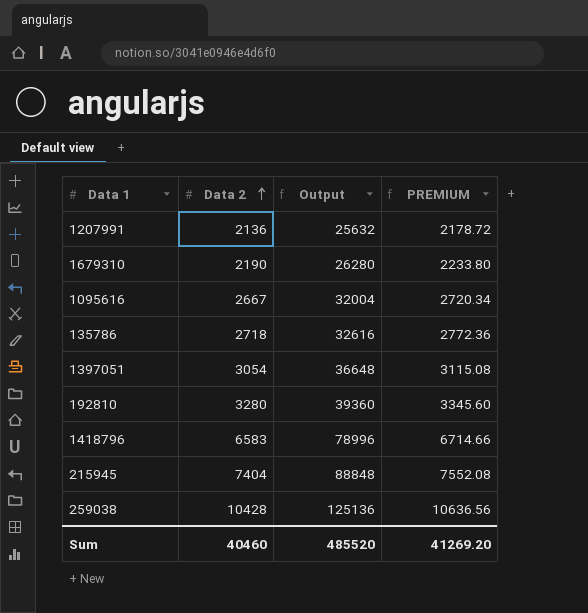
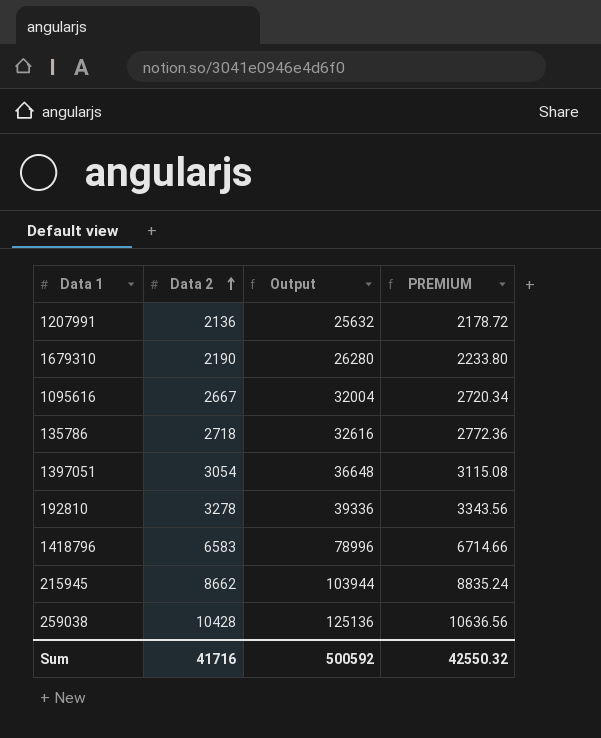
192810 | Data 2: 3280 -> 3278
192810 | Output: 39360 -> 39336
192810 | PREMIUM: 3345.60 -> 3343.56
215945 | Data 2: 7404 -> 8662
215945 | Output: 88848 -> 103944
215945 | PREMIUM: 7552.08 -> 8835.24
Sum | Data 2: 40460 -> 41716
Sum | Output: 485520 -> 500592
Sum | PREMIUM: 41269.20 -> 42550.32

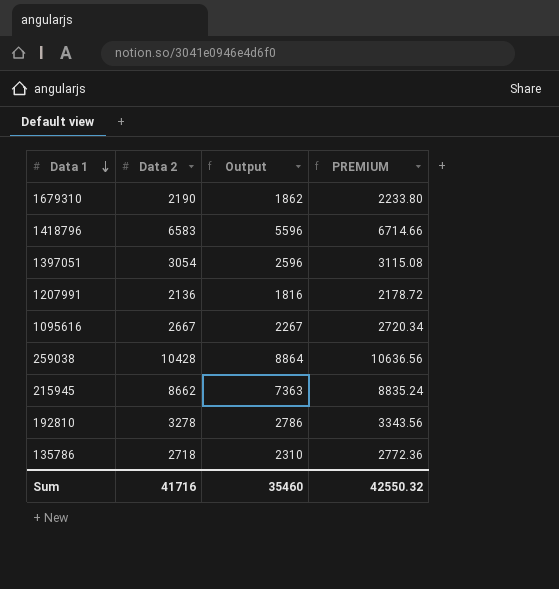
row order: Data 2 ascending -> Data 1 descending
column Output | formula: [Data 2] * 12 -> [Data 2] * 0.85
Sum | Output: 500592 -> 35460

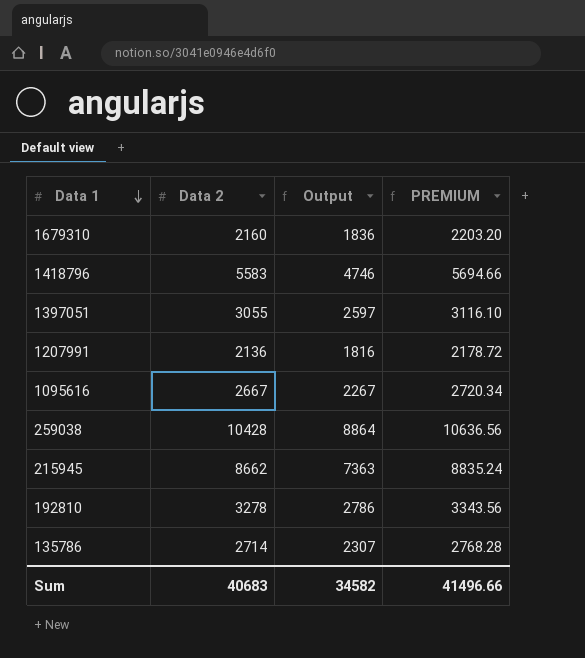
1679310 | Data 2: 2190 -> 2160
1679310 | Output: 1862 -> 1836
1679310 | PREMIUM: 2233.80 -> 2203.20
1418796 | Data 2: 6583 -> 5583
1418796 | Output: 5596 -> 4746
1418796 | PREMIUM: 6714.66 -> 5694.66
1397051 | Data 2: 3054 -> 3055
1397051 | Output: 2596 -> 2597
1397051 | PREMIUM: 3115.08 -> 3116.10
135786 | Data 2: 2718 -> 2714
135786 | Output: 2310 -> 2307
135786 | PREMIUM: 2772.36 -> 2768.28
Sum | Data 2: 41716 -> 40683
Sum | Output: 35460 -> 34582
Sum | PREMIUM: 42550.32 -> 41496.66

